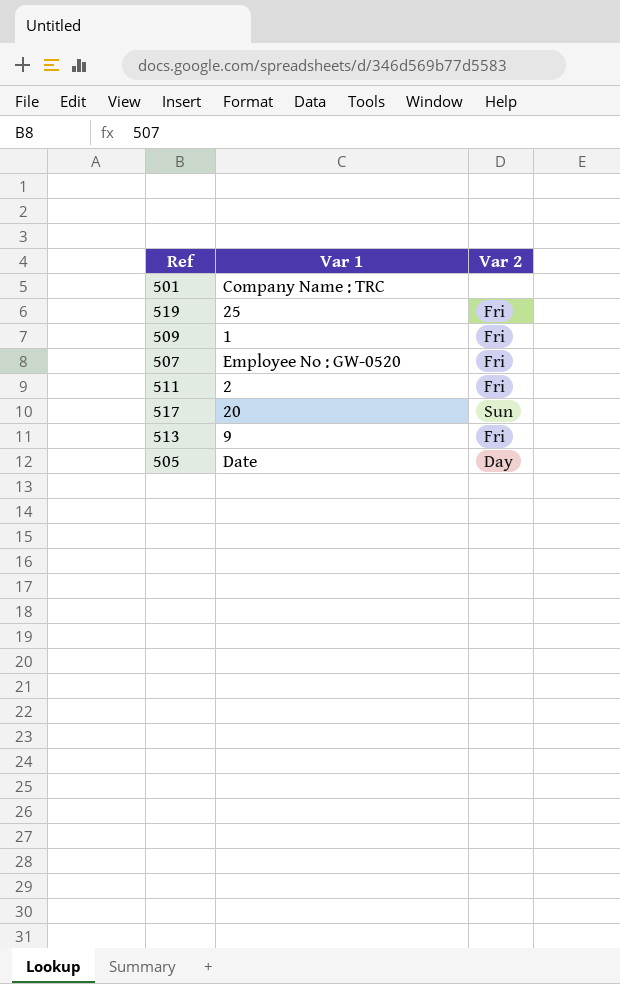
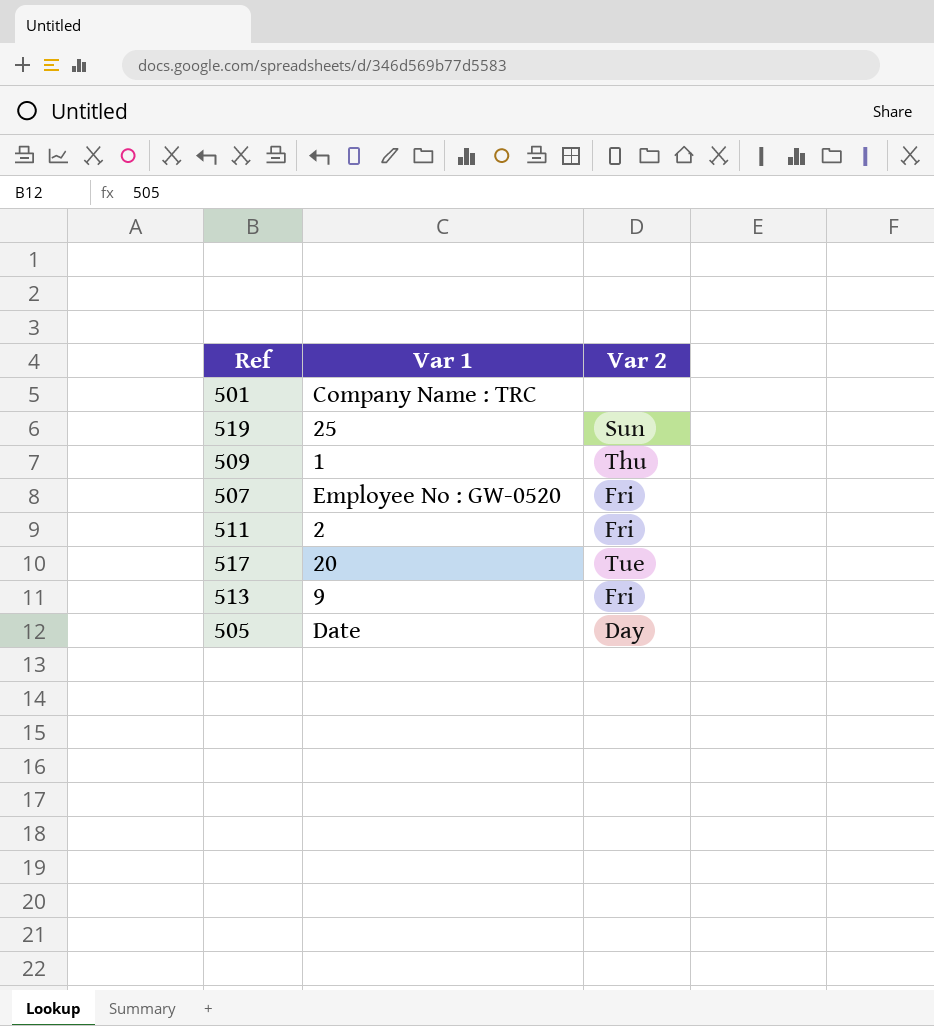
519 | Var 2: Fri -> Sun
509 | Var 2: Fri -> Thu
517 | Var 2: Sun -> Tue

